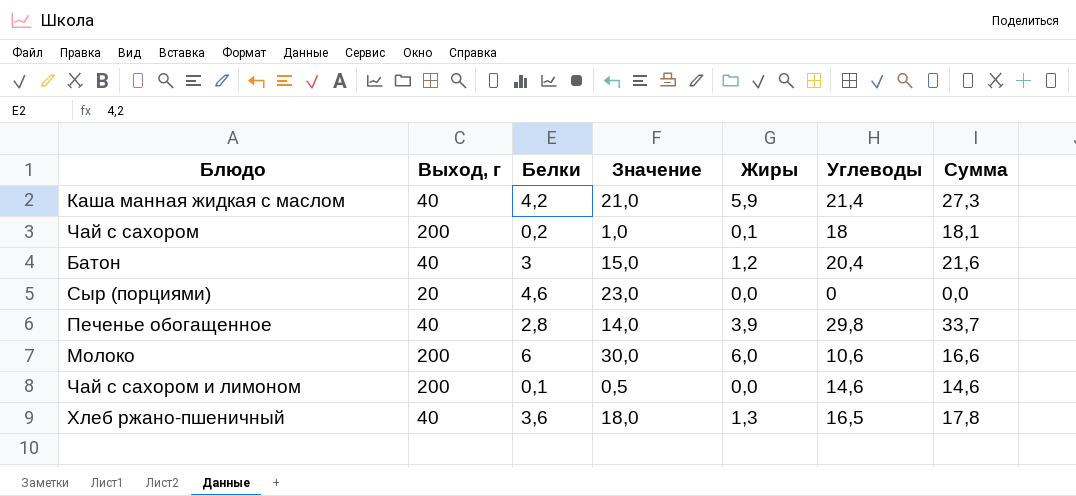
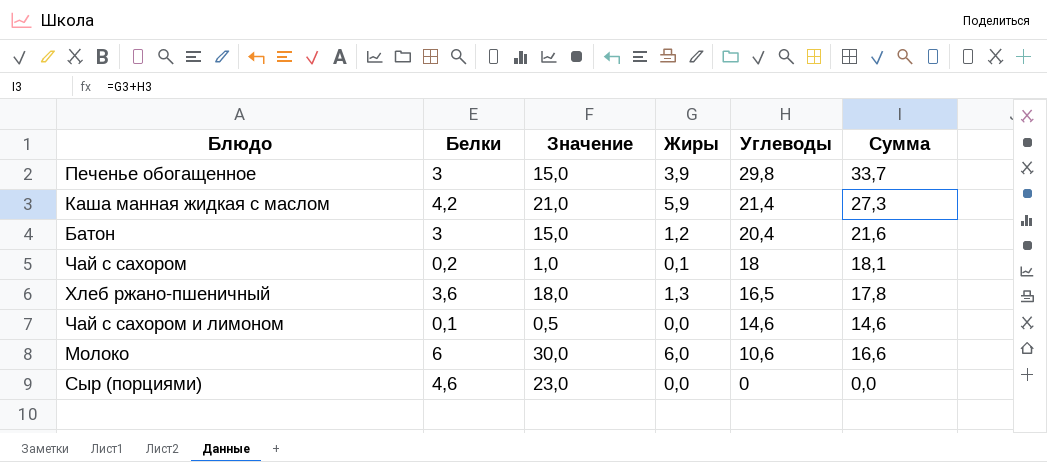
row order: none -> Углеводы descending
column Выход, г | position: 2 -> none
Печенье обогащенное | Белки: 2,8 -> 3
Печенье обогащенное | Значение: 14,0 -> 15,0

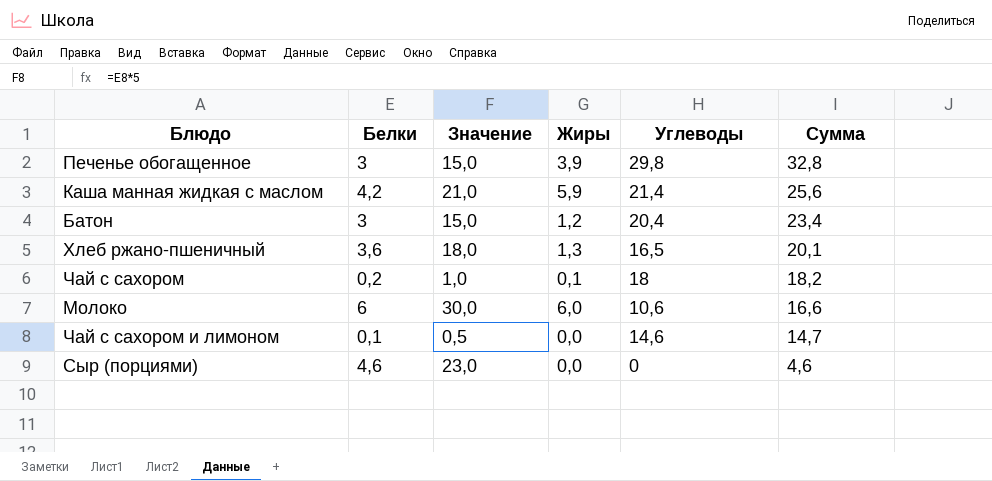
row order: Углеводы descending -> Сумма descending
column Сумма | formula: [Жиры] + [Углеводы] -> [Белки] + [Углеводы]

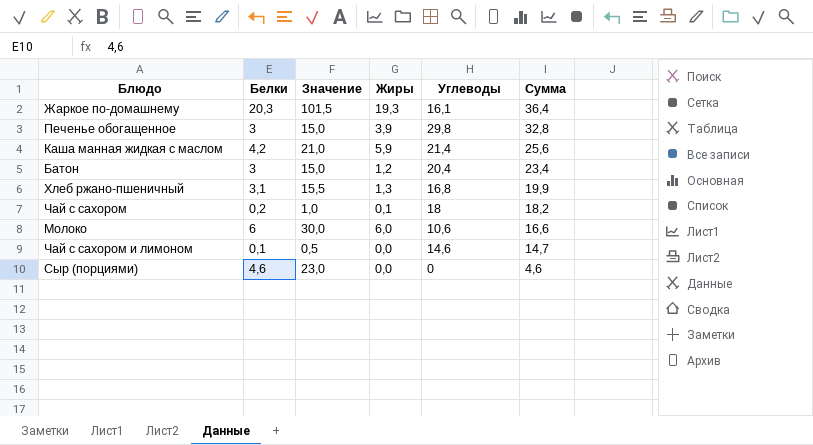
row Жаркое по-домашнему: none -> 20,3 | 101,5 | 19,3 | 16,1 | 36,4
Хлеб ржано-пшеничный | Белки: 3,6 -> 3,1
Хлеб ржано-пшеничный | Значение: 18,0 -> 15,5
Хлеб ржано-пшеничный | Углеводы: 16,5 -> 16,8
Хлеб ржано-пшеничный | Сумма: 20,1 -> 19,9

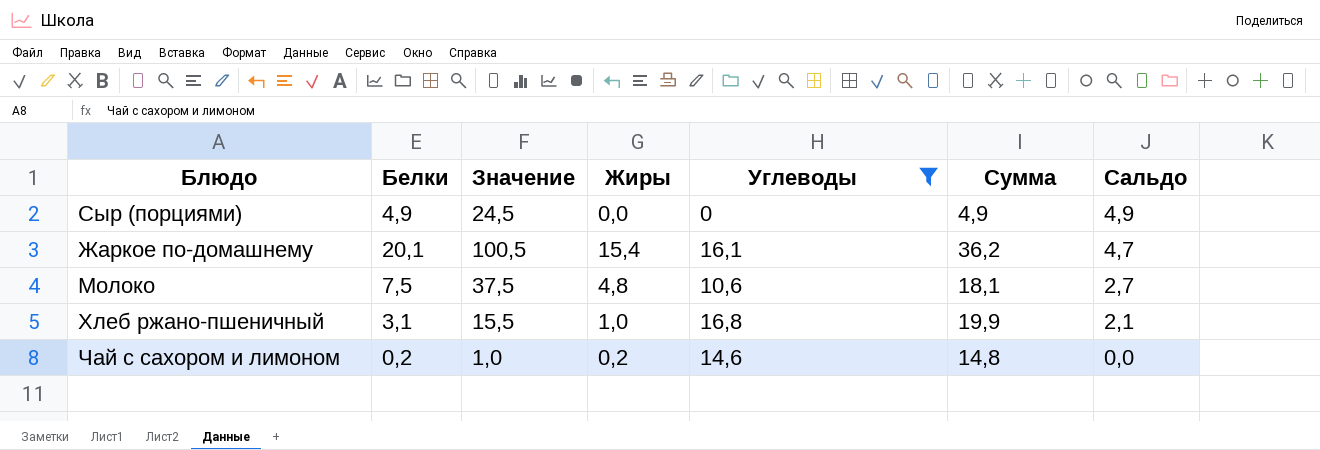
filter: none -> Углеводы <= 16,8
row order: Сумма descending -> Сальдо descending
column Сальдо | formula: none -> [Белки] - [Жиры]
Сыр (порциями) | Белки: 4,6 -> 4,9
Сыр (порциями) | Значение: 23,0 -> 24,5
Сыр (порциями) | Сумма: 4,6 -> 4,9
Жаркое по-домашнему | Белки: 20,3 -> 20,1
Жаркое по-домашнему | Значение: 101,5 -> 100,5
Жаркое по-домашнему | Жиры: 19,3 -> 15,4
Жаркое по-домашнему | Сумма: 36,4 -> 36,2
Молоко | Белки: 6 -> 7,5
Молоко | Значение: 30,0 -> 37,5
Молоко | Жиры: 6,0 -> 4,8
Молоко | Сумма: 16,6 -> 18,1
Хлеб ржано-пшеничный | Жиры: 1,3 -> 1,0
Чай с сахором и лимоном | Белки: 0,1 -> 0,2
Чай с сахором и лимоном | Значение: 0,5 -> 1,0
Чай с сахором и лимоном | Жиры: 0,0 -> 0,2
Чай с сахором и лимоном | Сумма: 14,7 -> 14,8

